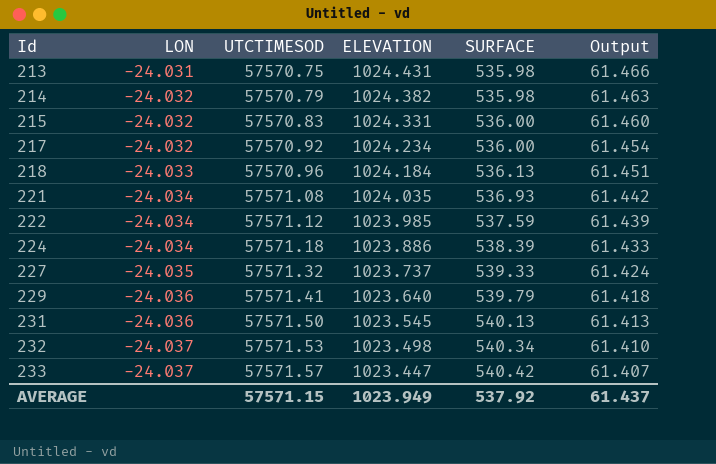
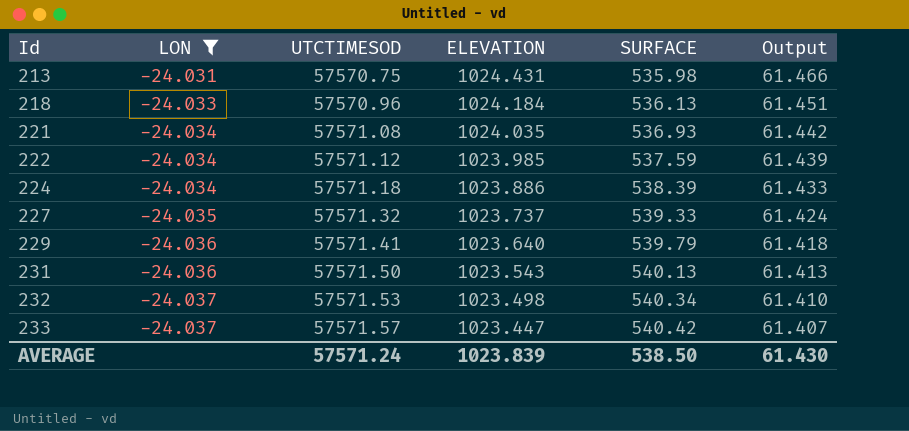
filter: none -> LON != -24.032
231 | ELEVATION: 1023.545 -> 1023.543
AVERAGE | UTCTIMESOD: 57571.15 -> 57571.24
AVERAGE | ELEVATION: 1023.949 -> 1023.839
AVERAGE | SURFACE: 537.92 -> 538.50
AVERAGE | Output: 61.437 -> 61.430

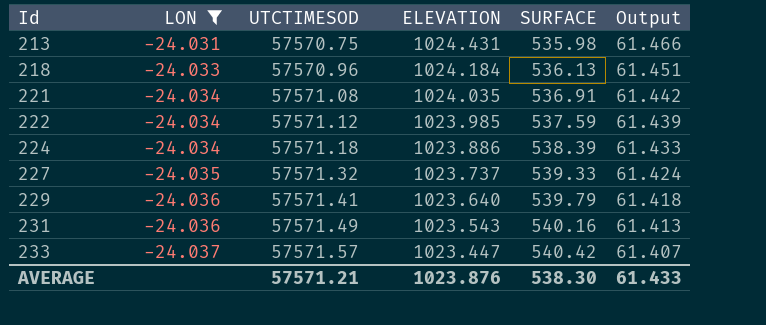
row 232: -24.037 | 57571.53 | 1023.498 | 540.34 | 61.410 -> none
221 | SURFACE: 536.93 -> 536.91
231 | UTCTIMESOD: 57571.50 -> 57571.49
231 | SURFACE: 540.13 -> 540.16
AVERAGE | UTCTIMESOD: 57571.24 -> 57571.21
AVERAGE | ELEVATION: 1023.839 -> 1023.876
AVERAGE | SURFACE: 538.50 -> 538.30
AVERAGE | Output: 61.430 -> 61.433

